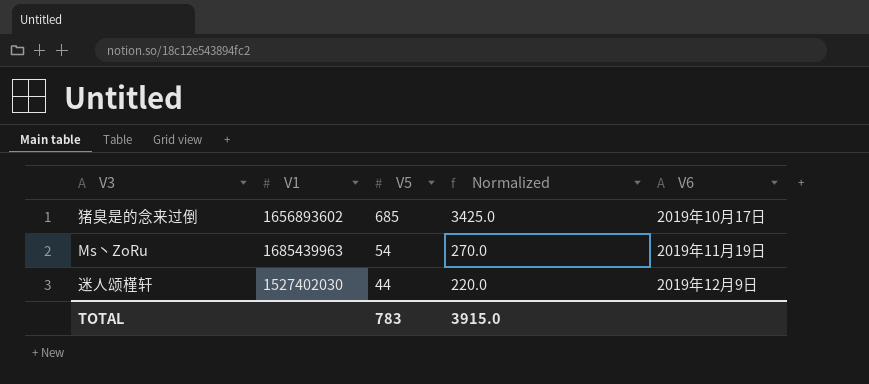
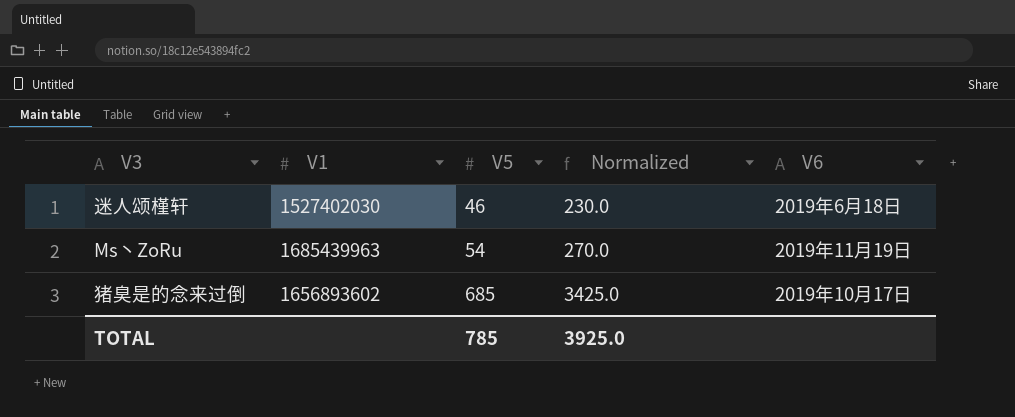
row order: V5 descending -> V5 ascending
迷人颂槿轩 | V5: 44 -> 46
迷人颂槿轩 | Normalized: 220.0 -> 230.0
迷人颂槿轩 | V6: 2019年12月9日 -> 2019年6月18日
TOTAL | V5: 783 -> 785
TOTAL | Normalized: 3915.0 -> 3925.0

